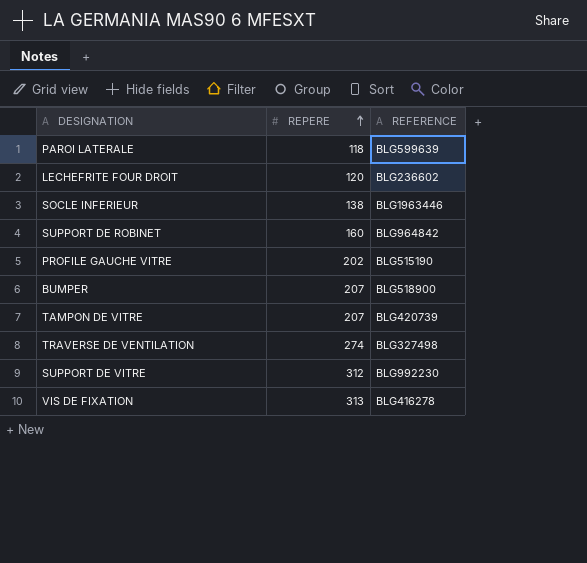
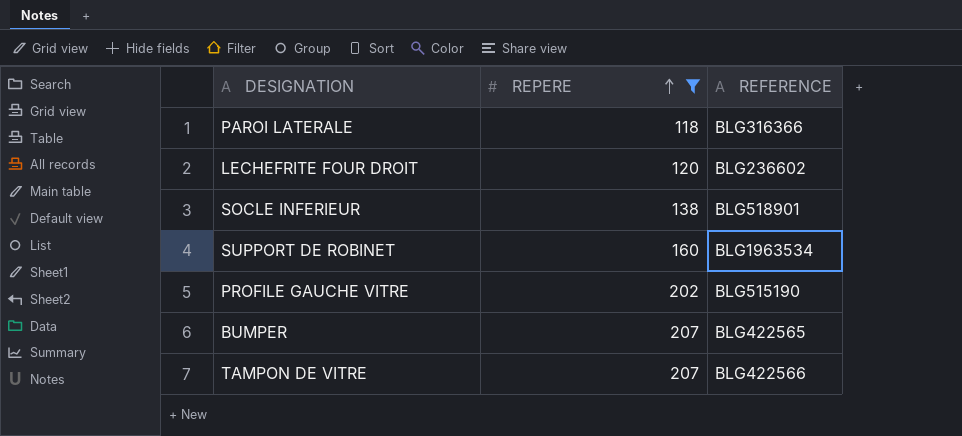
filter: none -> REPERE <= 207
PAROI LATERALE | REFERENCE: BLG599639 -> BLG316366
SOCLE INFERIEUR | REFERENCE: BLG1963446 -> BLG518901
SUPPORT DE ROBINET | REFERENCE: BLG964842 -> BLG1963534
BUMPER | REFERENCE: BLG518900 -> BLG422565
TAMPON DE VITRE | REFERENCE: BLG420739 -> BLG422566

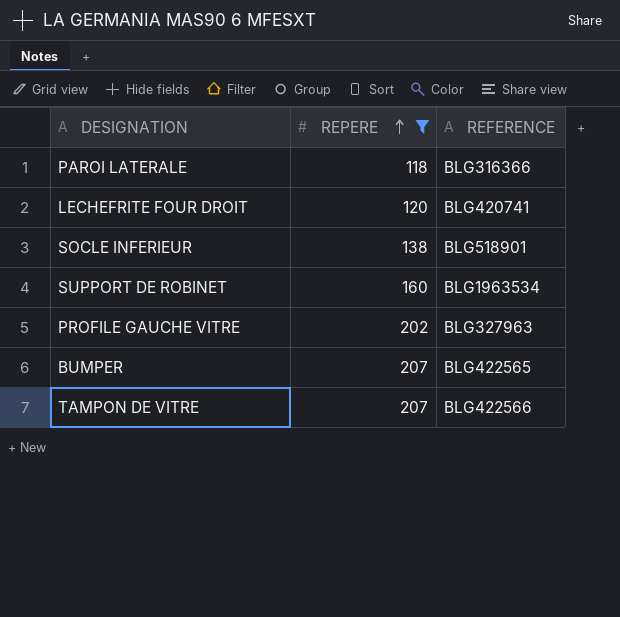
LECHEFRITE FOUR DROIT | REFERENCE: BLG236602 -> BLG420741
PROFILE GAUCHE VITRE | REFERENCE: BLG515190 -> BLG327963

